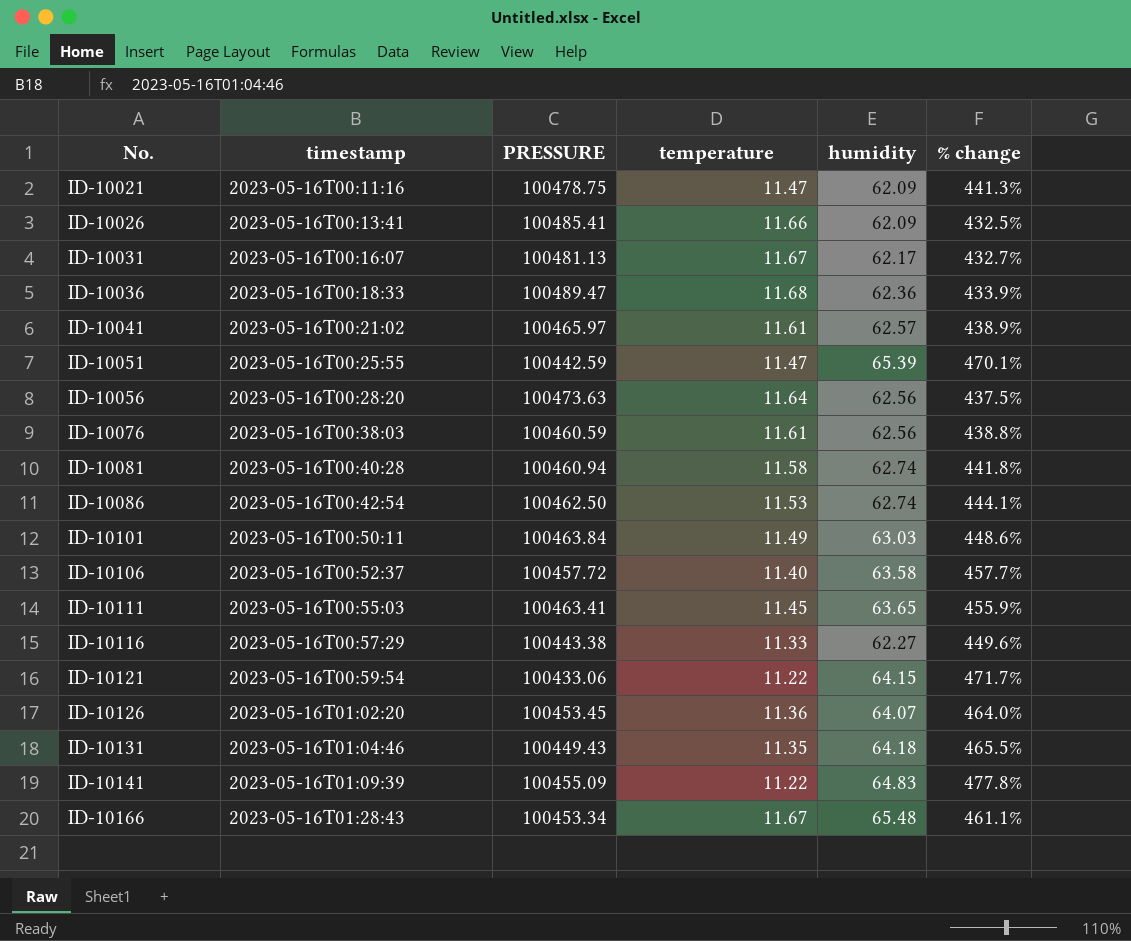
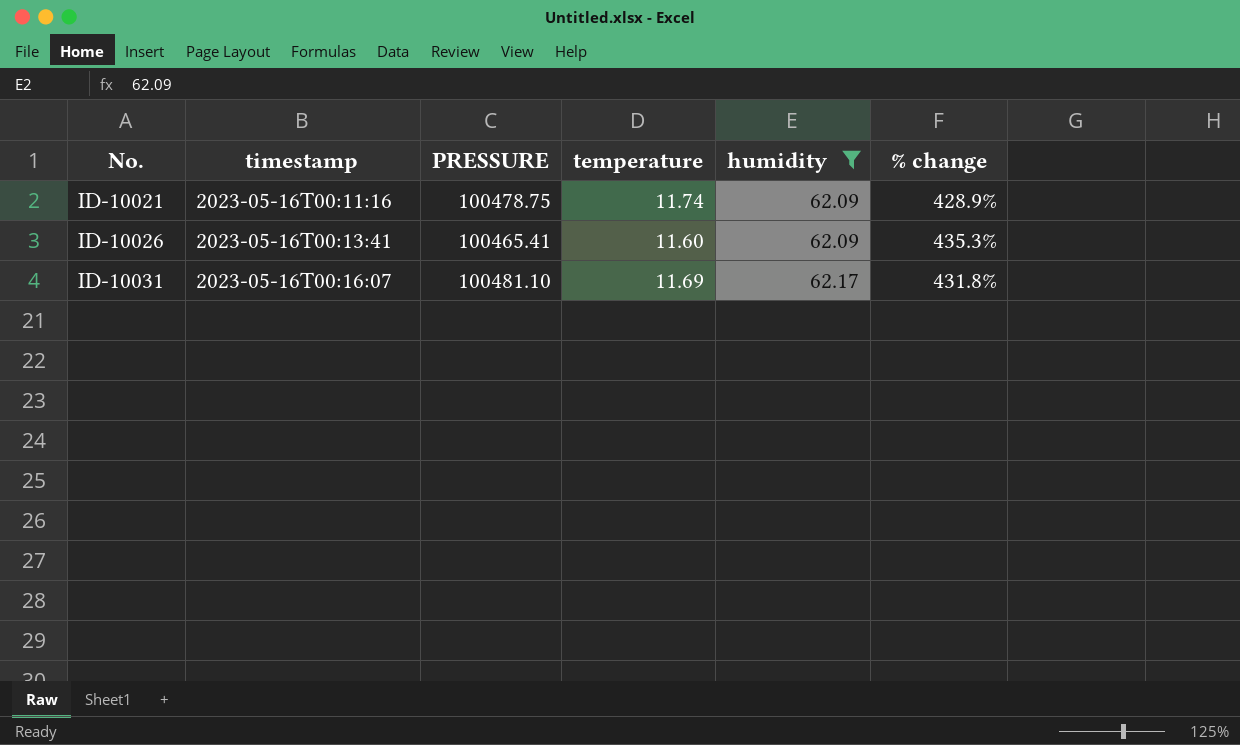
filter: none -> humidity <= 62.17
ID-10021 | temperature: 11.47 -> 11.74
ID-10021 | % change: 441.3% -> 428.9%
ID-10026 | PRESSURE: 100485.41 -> 100465.41
ID-10026 | temperature: 11.66 -> 11.60
ID-10026 | % change: 432.5% -> 435.3%
ID-10031 | PRESSURE: 100481.13 -> 100481.10
ID-10031 | temperature: 11.67 -> 11.69
ID-10031 | % change: 432.7% -> 431.8%

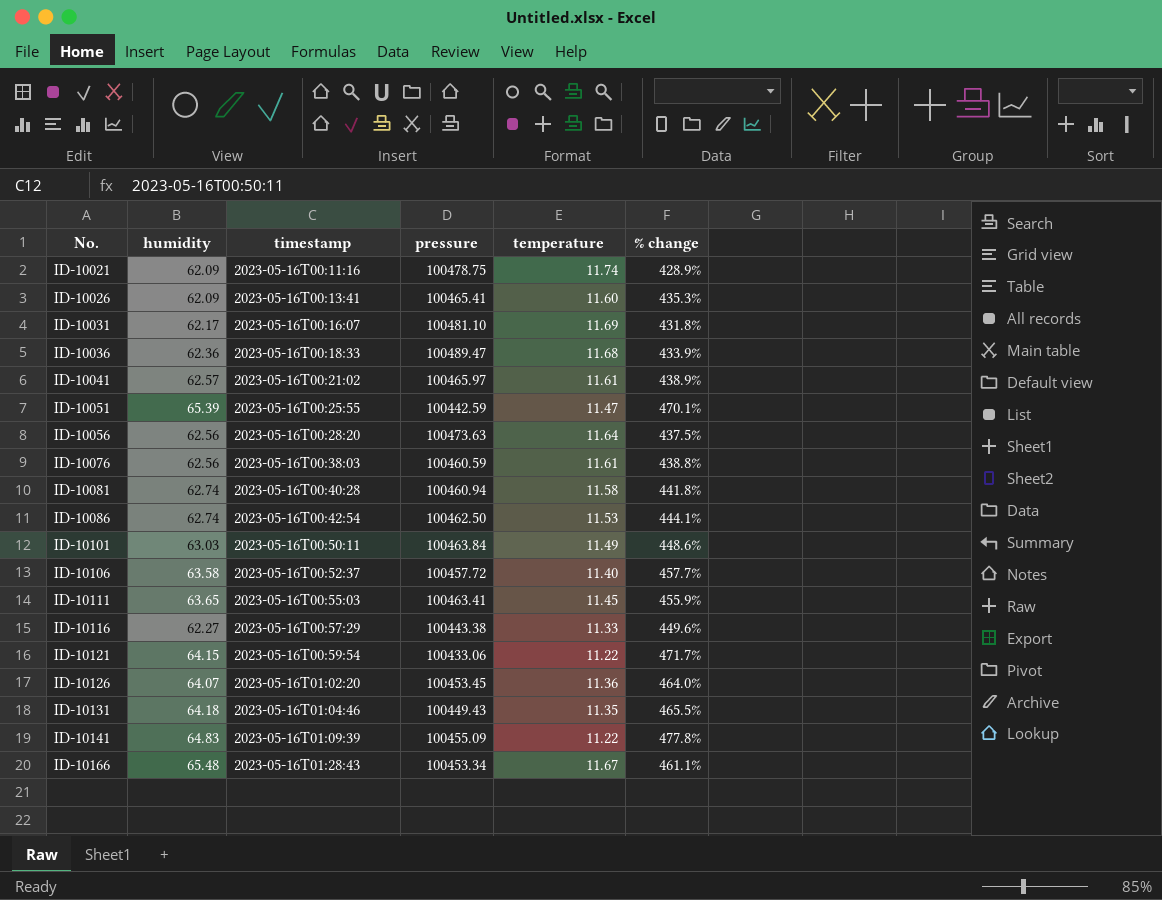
filter: humidity <= 62.17 -> none
column humidity | position: 5 -> 2
column name: PRESSURE -> pressure

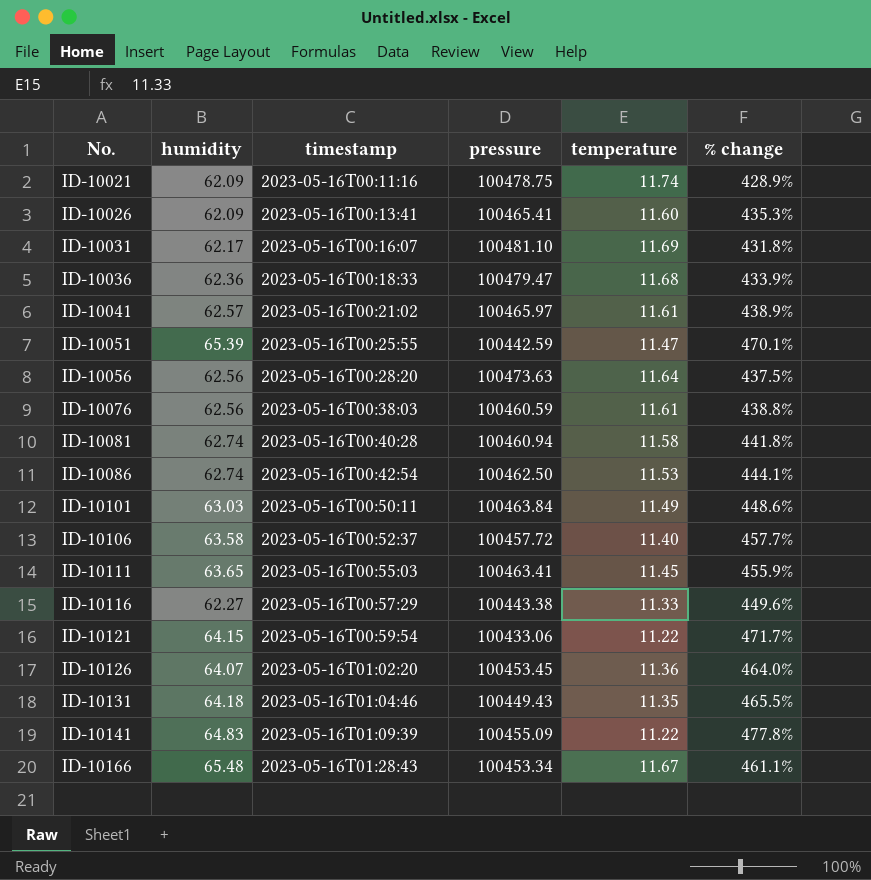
ID-10036 | pressure: 100489.47 -> 100479.47

